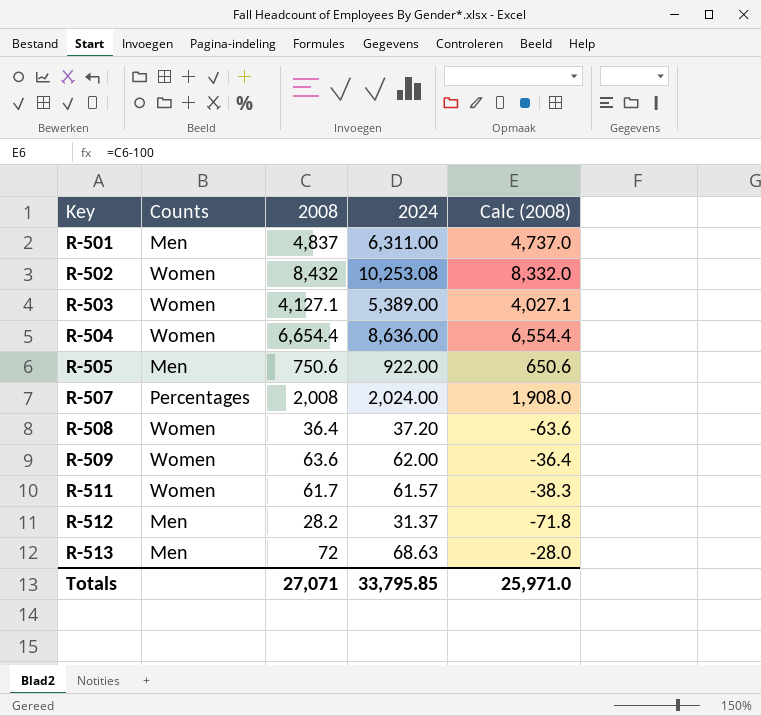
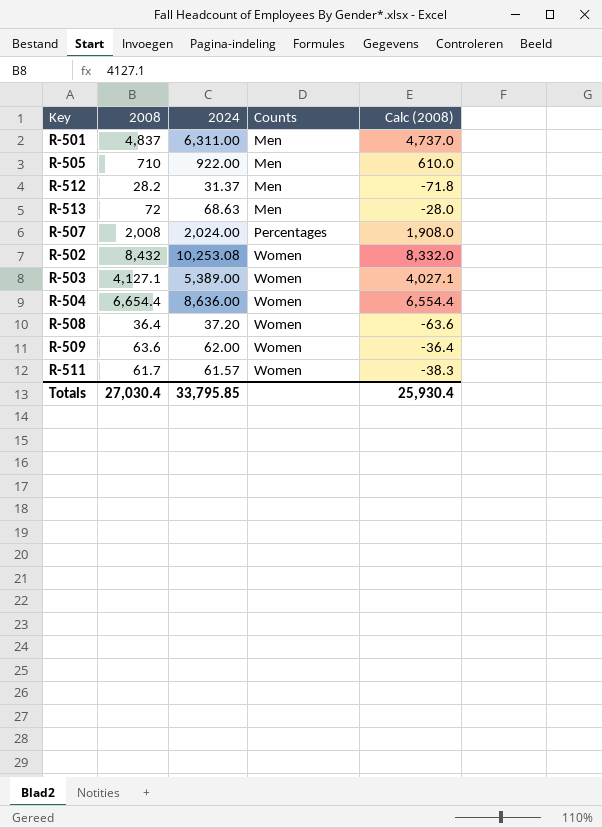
row order: Key ascending -> Counts ascending
column Counts | position: 2 -> 4
R-505 | 2008: 750.6 -> 710
R-505 | Calc (2008): 650.6 -> 610.0
Totals | 2008: 27,071 -> 27,030.4
Totals | Calc (2008): 25,971.0 -> 25,930.4

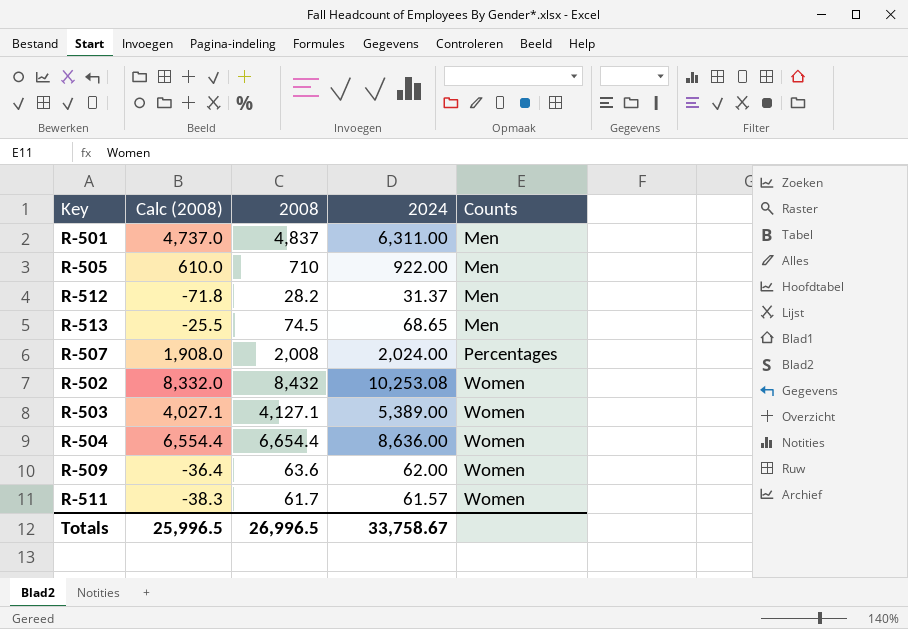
column Calc (2008) | position: 5 -> 2
row R-508: 36.4 | 37.20 | Women | -63.6 -> none
R-513 | Calc (2008): -28.0 -> -25.5
R-513 | 2008: 72 -> 74.5
R-513 | 2024: 68.63 -> 68.65
Totals | Calc (2008): 25,930.4 -> 25,996.5
Totals | 2008: 27,030.4 -> 26,996.5
Totals | 2024: 33,795.85 -> 33,758.67

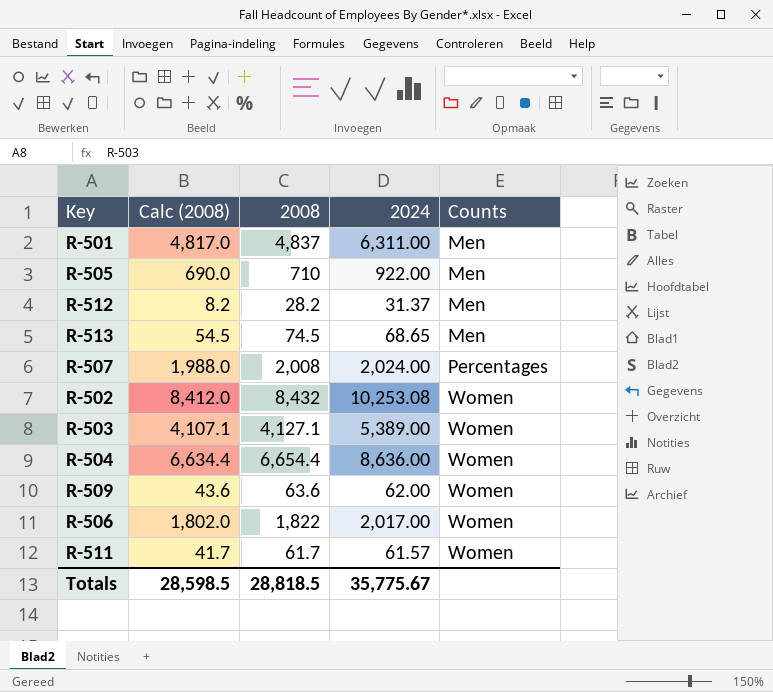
column Calc (2008) | formula: [2008] - 100 -> [2008] - 20
row R-506: none -> 1,802.0 | 1,822 | 2,017.00 | Women
Totals | Calc (2008): 25,996.5 -> 28,598.5
Totals | 2008: 26,996.5 -> 28,818.5
Totals | 2024: 33,758.67 -> 35,775.67

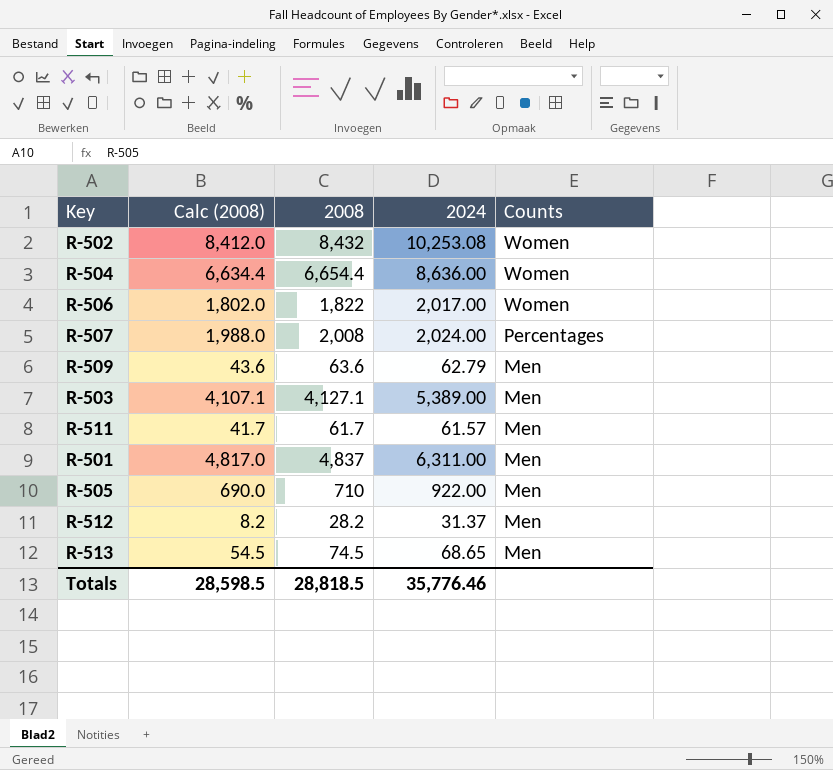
row order: Counts ascending -> Counts descending
R-509 | 2024: 62.00 -> 62.79
R-509 | Counts: Women -> Men
R-503 | Counts: Women -> Men
R-511 | Counts: Women -> Men
Totals | 2024: 35,775.67 -> 35,776.46

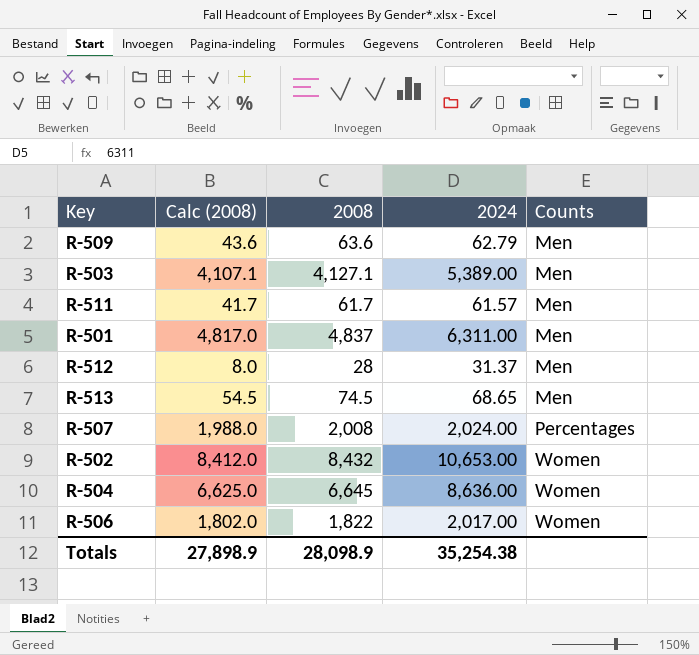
row order: Counts descending -> Counts ascending
row R-505: 690.0 | 710 | 922.00 | Men -> none
R-512 | Calc (2008): 8.2 -> 8.0
R-512 | 2008: 28.2 -> 28
R-502 | 2024: 10,253.08 -> 10,653.00
R-504 | Calc (2008): 6,634.4 -> 6,625.0
R-504 | 2008: 6,654.4 -> 6,645
Totals | Calc (2008): 28,598.5 -> 27,898.9
Totals | 2008: 28,818.5 -> 28,098.9
Totals | 2024: 35,776.46 -> 35,254.38

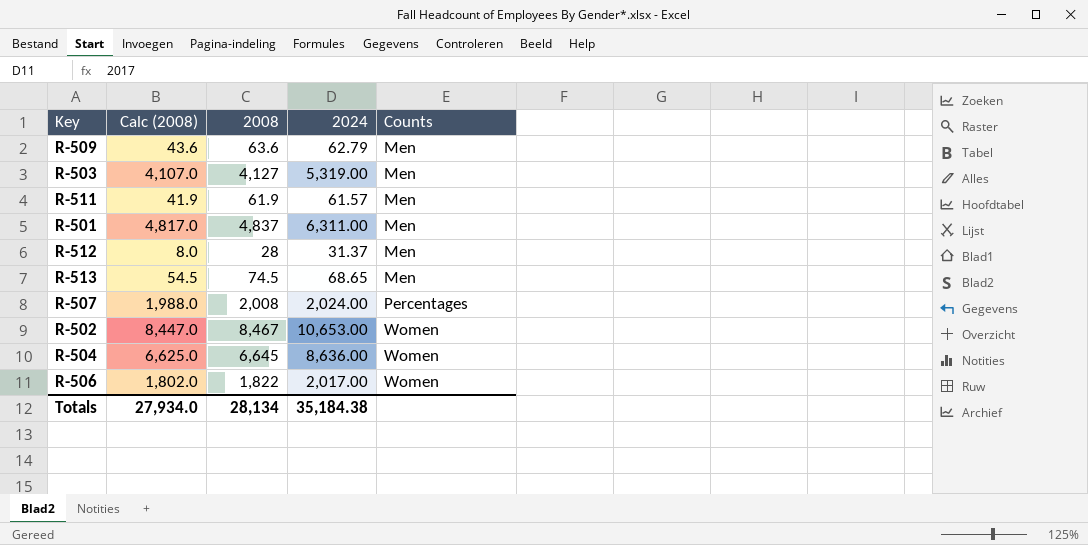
R-503 | Calc (2008): 4,107.1 -> 4,107.0
R-503 | 2008: 4,127.1 -> 4,127
R-503 | 2024: 5,389.00 -> 5,319.00
R-511 | Calc (2008): 41.7 -> 41.9
R-511 | 2008: 61.7 -> 61.9
R-502 | Calc (2008): 8,412.0 -> 8,447.0
R-502 | 2008: 8,432 -> 8,467
Totals | Calc (2008): 27,898.9 -> 27,934.0
Totals | 2008: 28,098.9 -> 28,134
Totals | 2024: 35,254.38 -> 35,184.38

